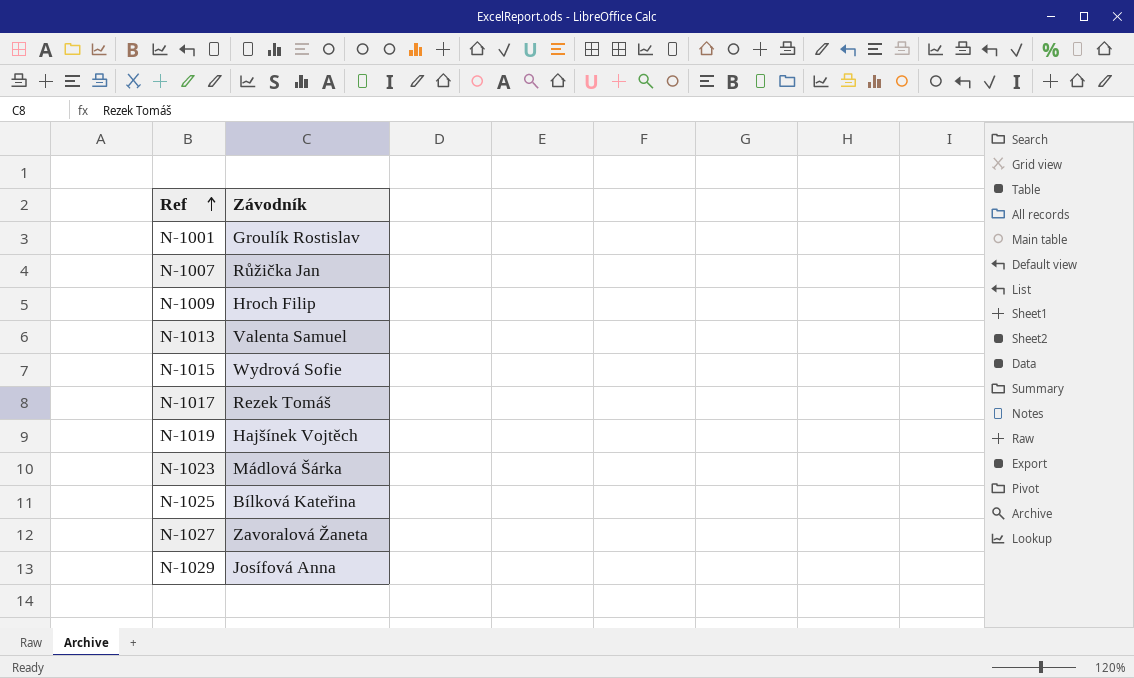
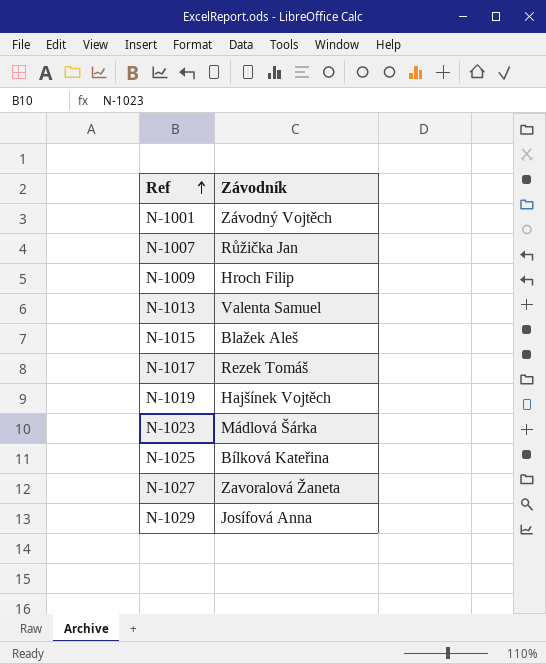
N-1001 | Závodník: Groulík Rostislav -> Závodný Vojtěch
N-1015 | Závodník: Wydrová Sofie -> Blažek Aleš

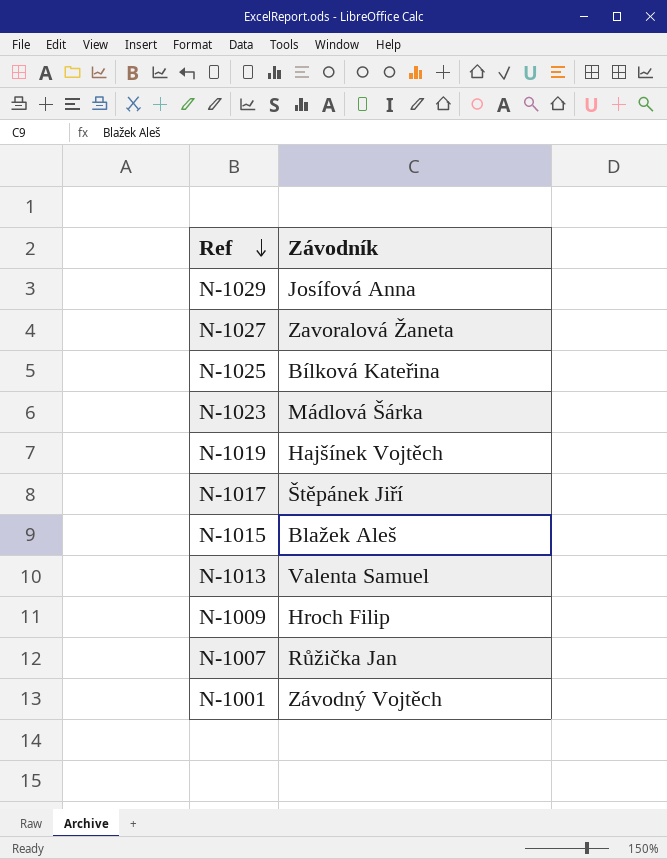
row order: Ref ascending -> Ref descending
N-1017 | Závodník: Rezek Tomáš -> Štěpánek Jiří

